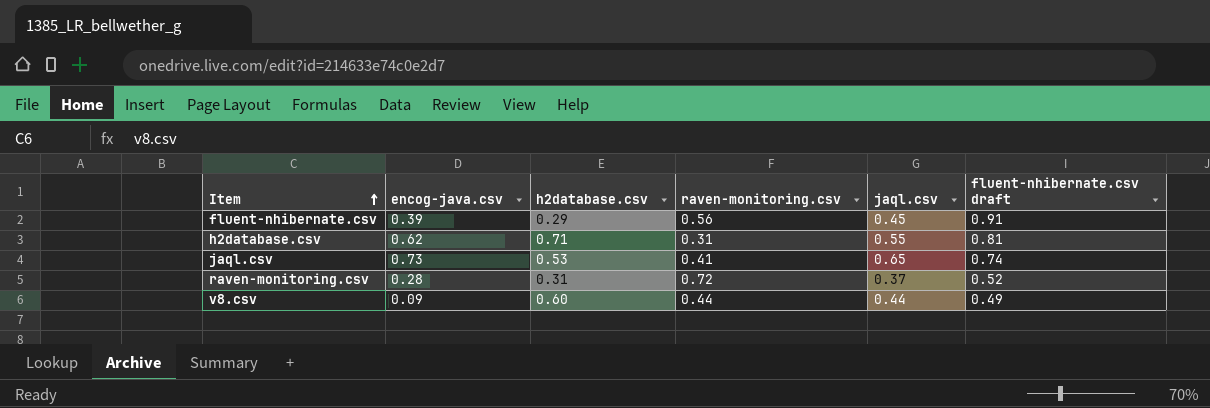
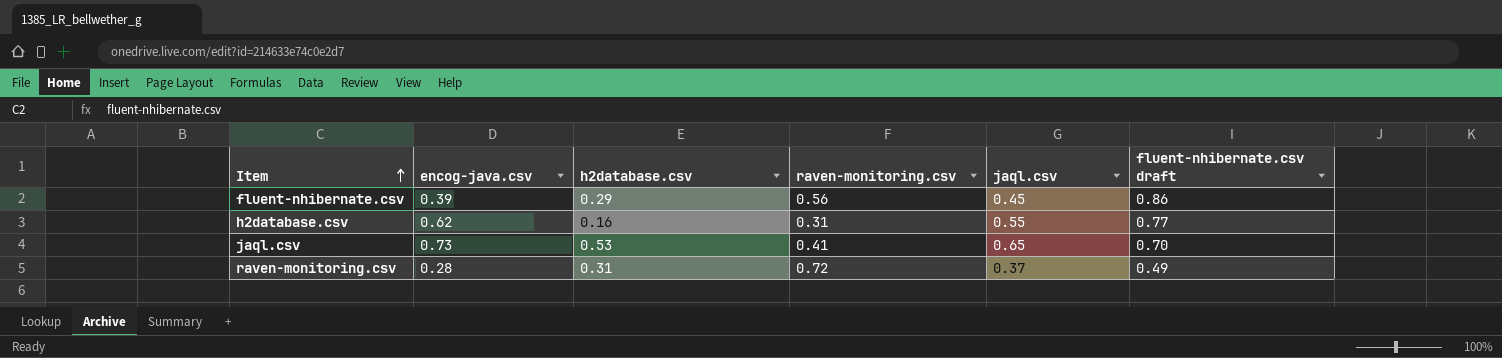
row v8.csv: 0.09 | 0.60 | 0.44 | 0.44 | 0.49 -> none
fluent-nhibernate.csv | fluent-nhibernate.csv draft: 0.91 -> 0.86
h2database.csv | h2database.csv: 0.71 -> 0.16
h2database.csv | fluent-nhibernate.csv draft: 0.81 -> 0.77
jaql.csv | fluent-nhibernate.csv draft: 0.74 -> 0.70
raven-monitoring.csv | fluent-nhibernate.csv draft: 0.52 -> 0.49

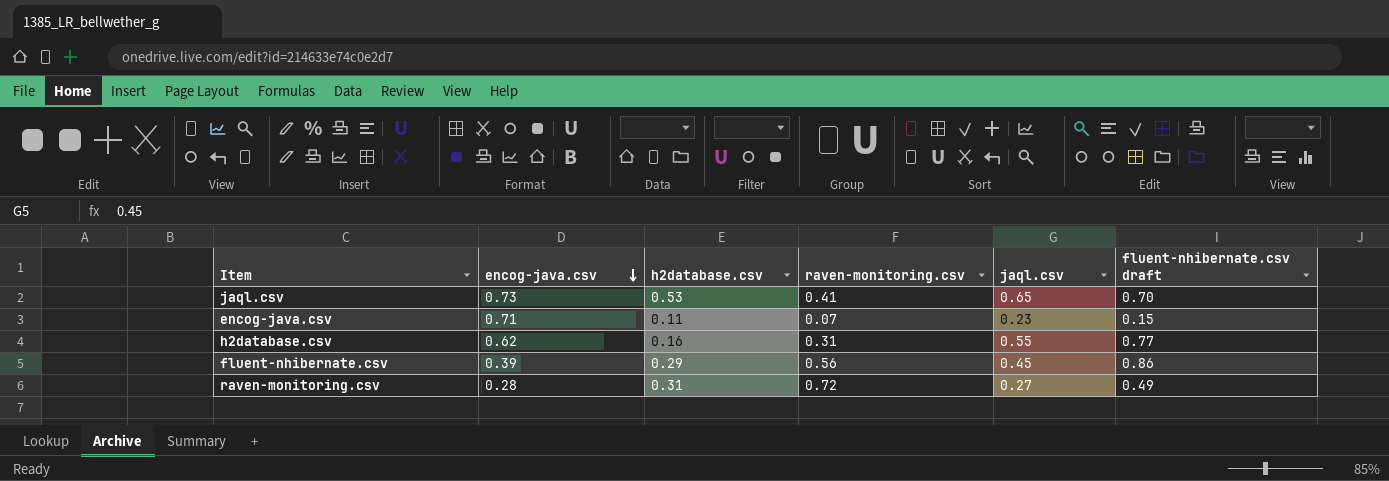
row order: Item ascending -> encog-java.csv descending
row encog-java.csv: none -> 0.71 | 0.11 | 0.07 | 0.23 | 0.15
raven-monitoring.csv | jaql.csv: 0.37 -> 0.27

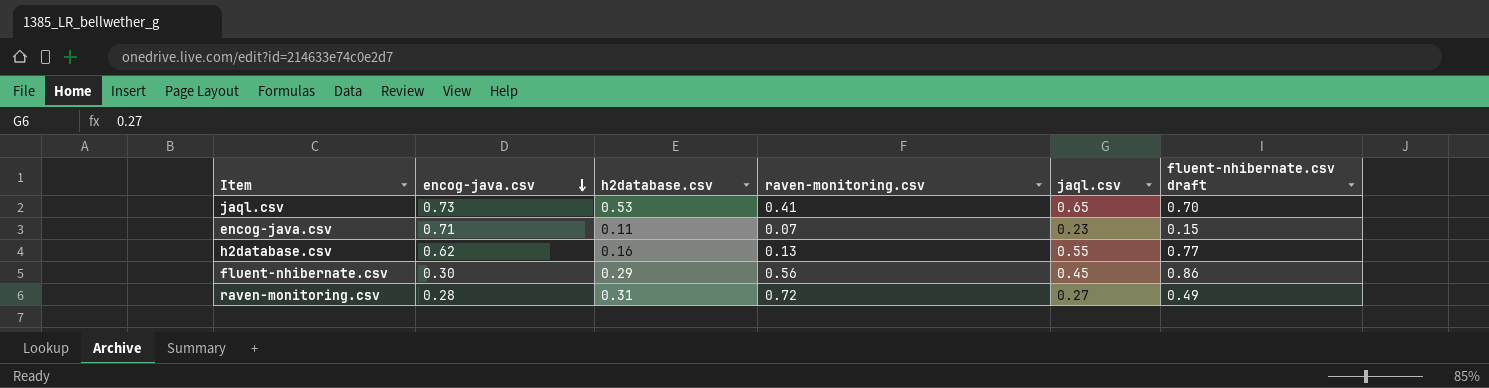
h2database.csv | raven-monitoring.csv: 0.31 -> 0.13
fluent-nhibernate.csv | encog-java.csv: 0.39 -> 0.30

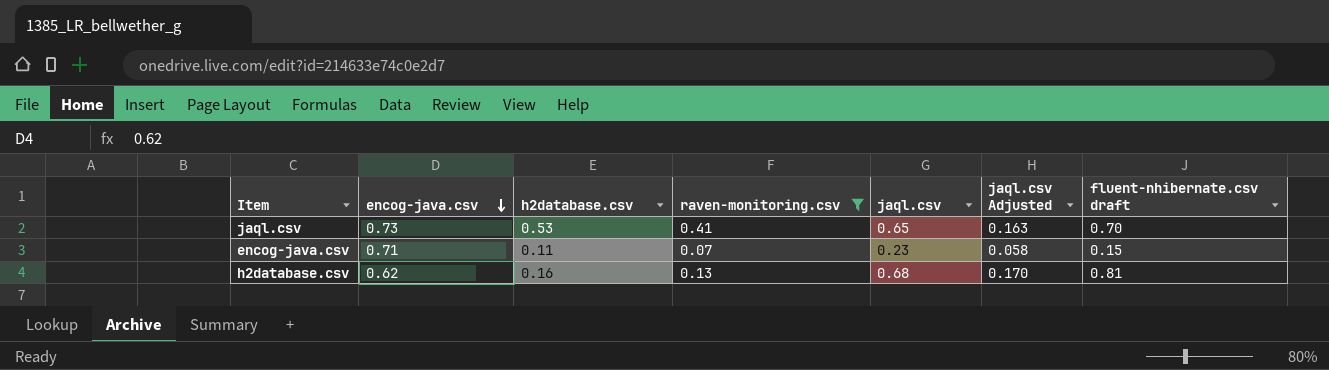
filter: none -> raven-monitoring.csv <= 0.41
column jaql.csv Adjusted | formula: none -> [jaql.csv] * 0.25
h2database.csv | jaql.csv: 0.55 -> 0.68
h2database.csv | fluent-nhibernate.csv draft: 0.77 -> 0.81

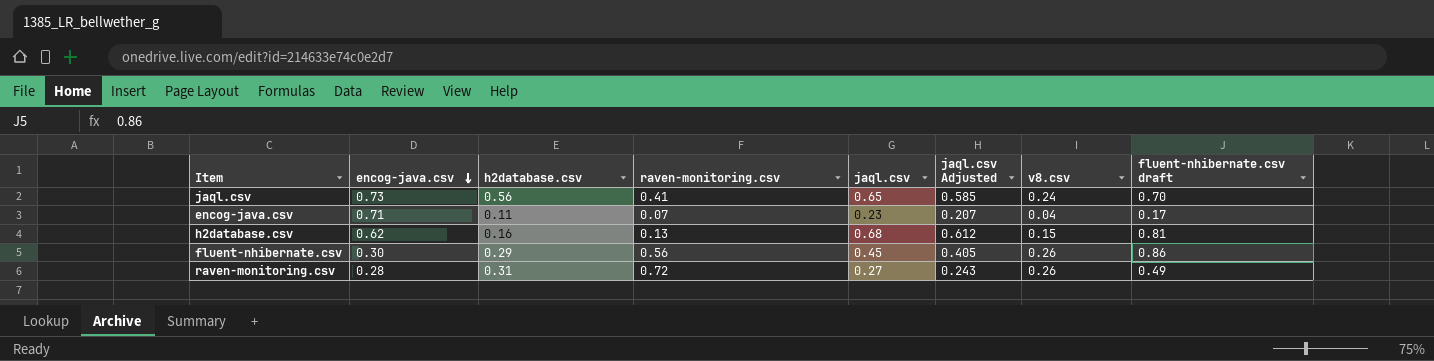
filter: raven-monitoring.csv <= 0.41 -> none
column jaql.csv Adjusted | formula: [jaql.csv] * 0.25 -> [jaql.csv] * 0.9
column v8.csv | position: none -> 7
jaql.csv | h2database.csv: 0.53 -> 0.56
encog-java.csv | fluent-nhibernate.csv draft: 0.15 -> 0.17

